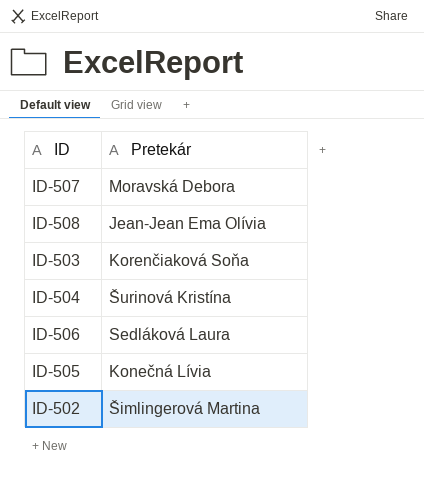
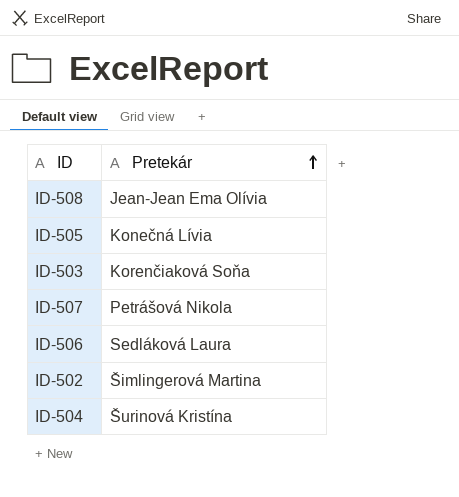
row order: none -> Pretekár ascending
ID-507 | Pretekár: Moravská Debora -> Petrášová Nikola

